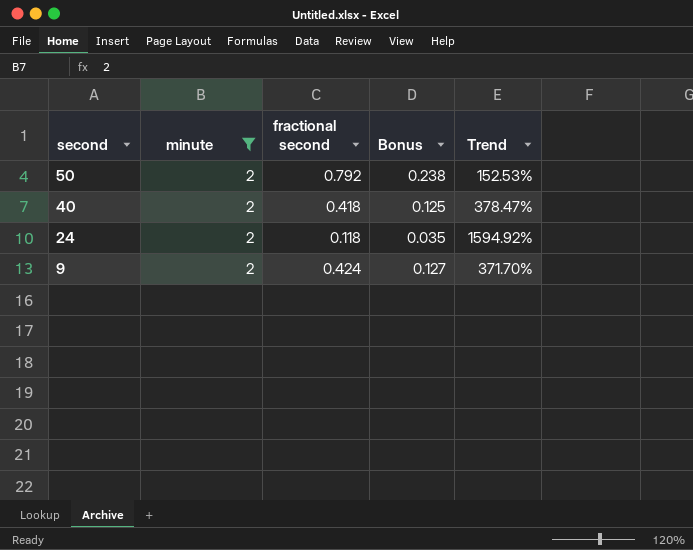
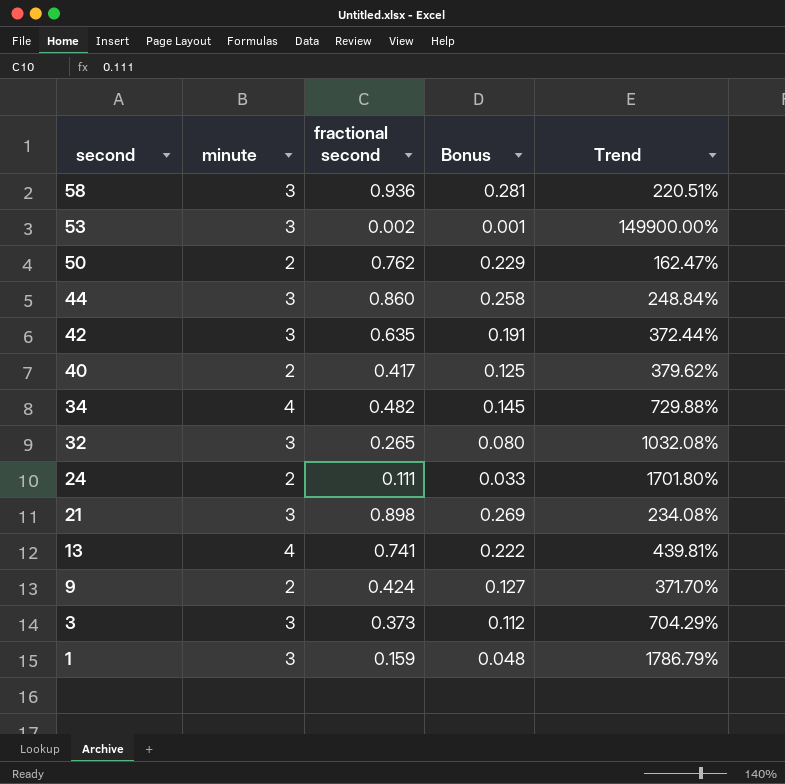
filter: minute = 2 -> none
50 | fractional second: 0.792 -> 0.762
50 | Bonus: 0.238 -> 0.229
50 | Trend: 152.53% -> 162.47%
40 | fractional second: 0.418 -> 0.417
40 | Trend: 378.47% -> 379.62%
24 | fractional second: 0.118 -> 0.111
24 | Bonus: 0.035 -> 0.033
24 | Trend: 1594.92% -> 1701.80%

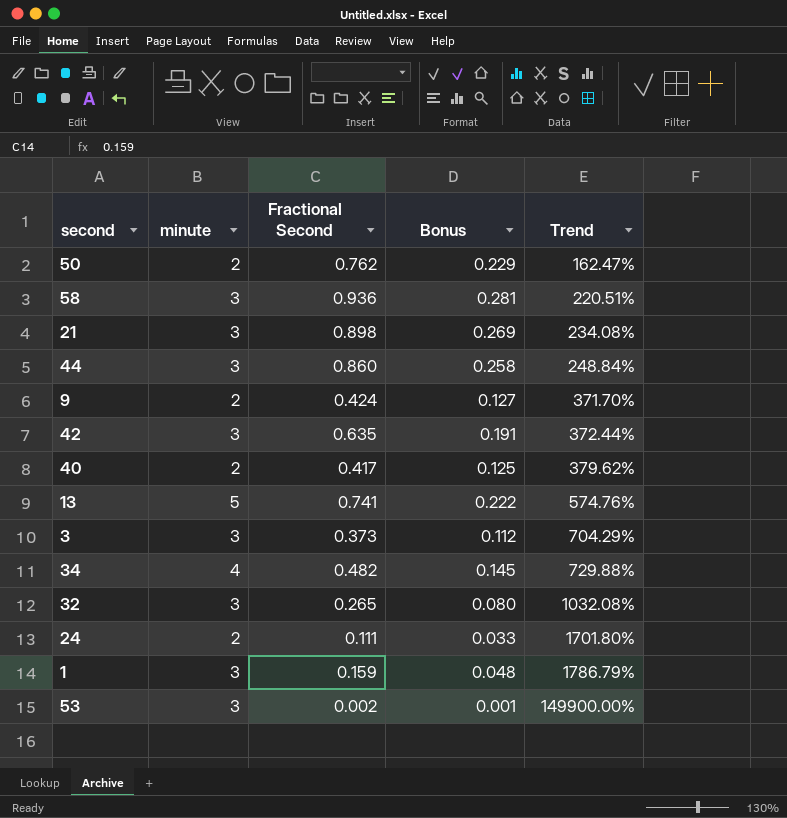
row order: second descending -> Trend ascending
column name: fractional second -> Fractional Second
13 | minute: 4 -> 5
13 | Trend: 439.81% -> 574.76%

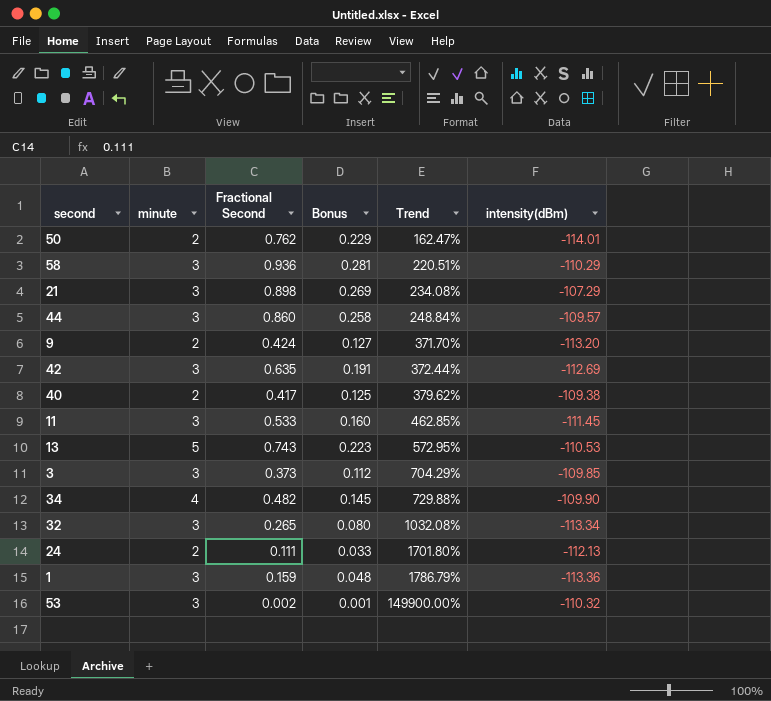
column intensity(dBm) | position: none -> 6
row 11: none -> 3 | 0.533 | 0.160 | 462.85% | -111.45
13 | Fractional Second: 0.741 -> 0.743
13 | Bonus: 0.222 -> 0.223
13 | Trend: 574.76% -> 572.95%

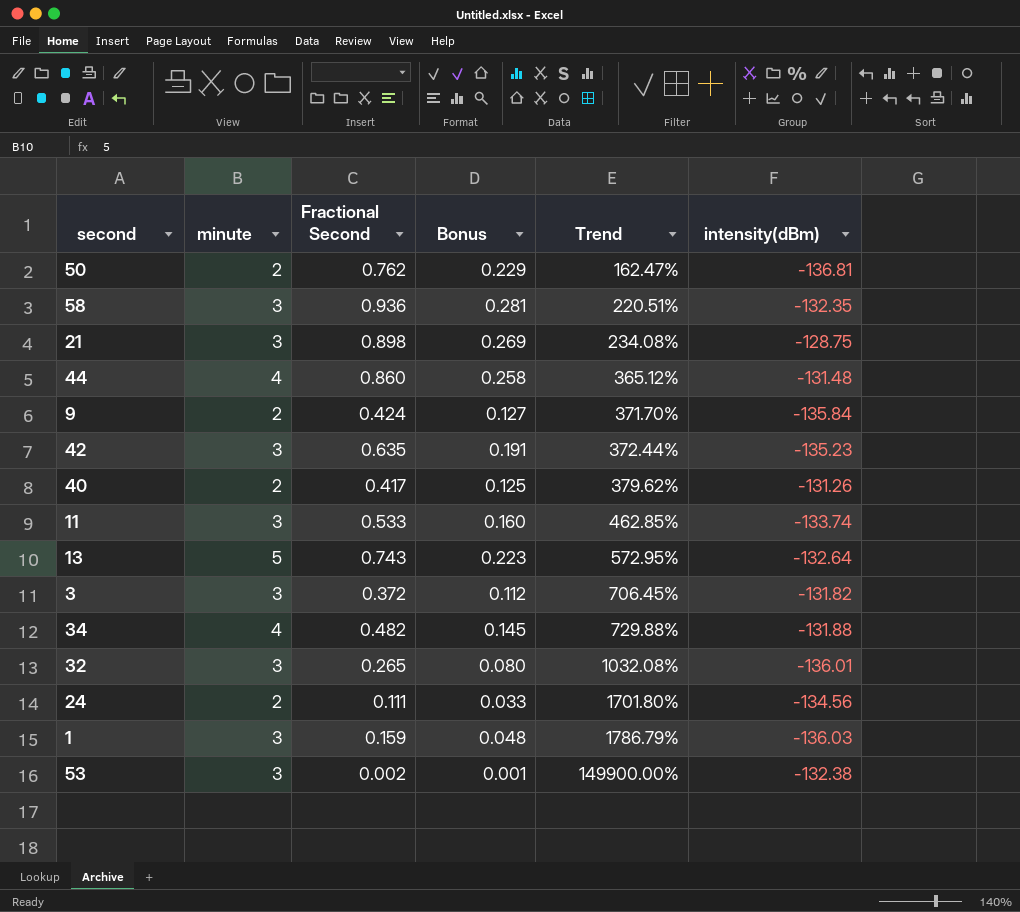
50 | intensity(dBm): -114.01 -> -136.81
58 | intensity(dBm): -110.29 -> -132.35
21 | intensity(dBm): -107.29 -> -128.75
44 | minute: 3 -> 4
44 | Trend: 248.84% -> 365.12%
44 | intensity(dBm): -109.57 -> -131.48
9 | intensity(dBm): -113.20 -> -135.84
42 | intensity(dBm): -112.69 -> -135.23
40 | intensity(dBm): -109.38 -> -131.26
11 | intensity(dBm): -111.45 -> -133.74
13 | intensity(dBm): -110.53 -> -132.64
3 | Fractional Second: 0.373 -> 0.372
3 | Trend: 704.29% -> 706.45%
3 | intensity(dBm): -109.85 -> -131.82
34 | intensity(dBm): -109.90 -> -131.88
32 | intensity(dBm): -113.34 -> -136.01
24 | intensity(dBm): -112.13 -> -134.56
1 | intensity(dBm): -113.36 -> -136.03
53 | intensity(dBm): -110.32 -> -132.38

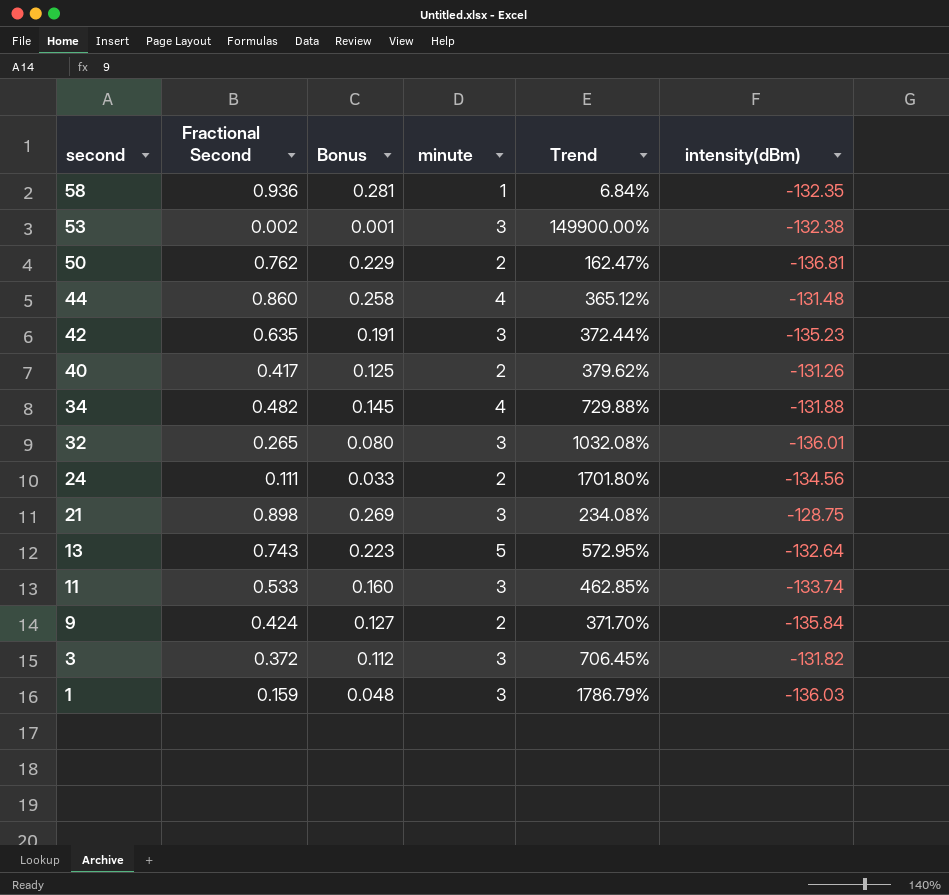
row order: Trend ascending -> second descending
column minute | position: 2 -> 4
58 | minute: 3 -> 1
58 | Trend: 220.51% -> 6.84%

